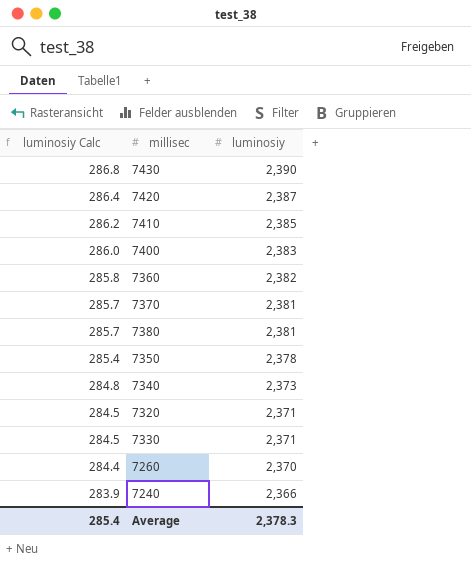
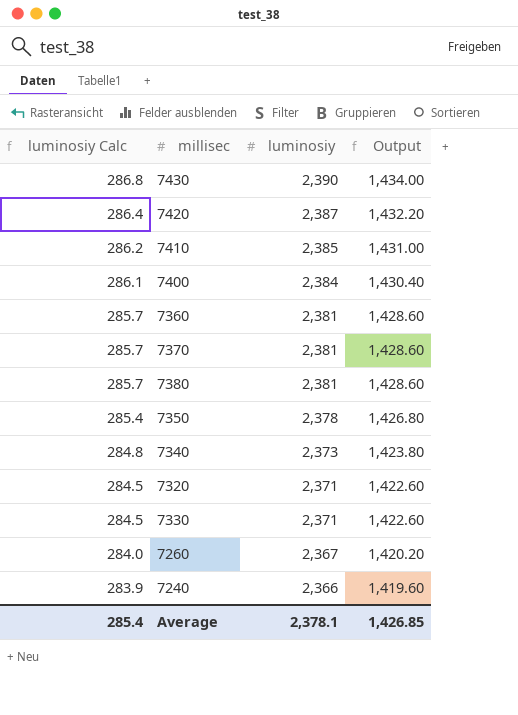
column Output | formula: none -> [luminosiy] * 0.6
7400 | luminosiy Calc: 286.0 -> 286.1
7400 | luminosiy: 2,383 -> 2,384
7360 | luminosiy Calc: 285.8 -> 285.7
7360 | luminosiy: 2,382 -> 2,381
7260 | luminosiy Calc: 284.4 -> 284.0
7260 | luminosiy: 2,370 -> 2,367
Average | luminosiy: 2,378.3 -> 2,378.1

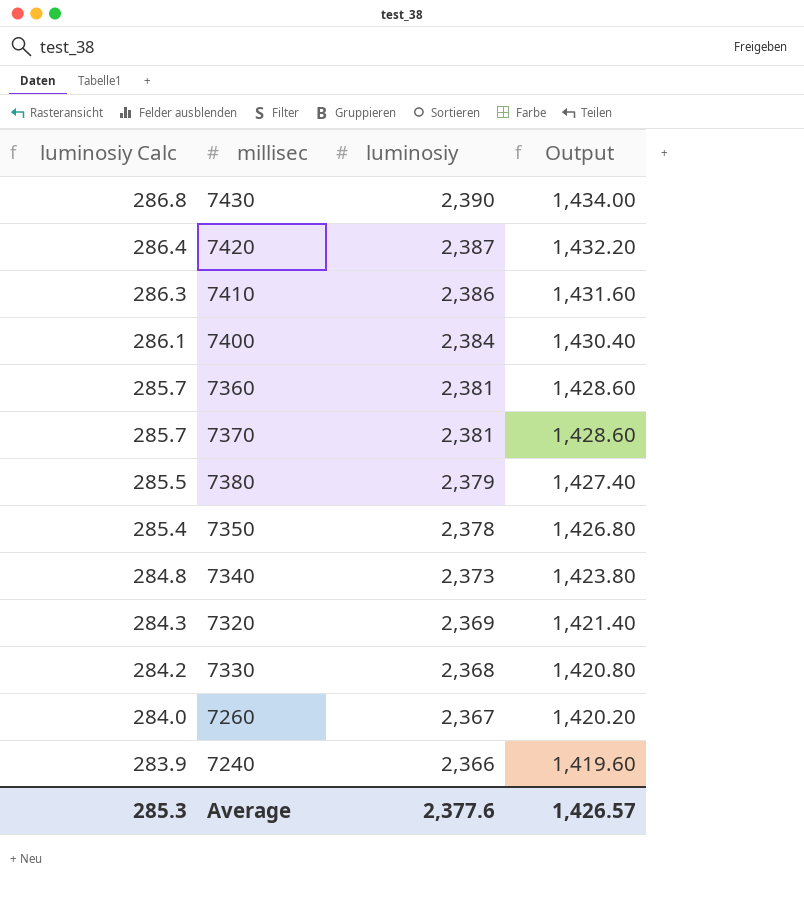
7410 | luminosiy Calc: 286.2 -> 286.3
7410 | luminosiy: 2,385 -> 2,386
7410 | Output: 1,431.00 -> 1,431.60
7380 | luminosiy Calc: 285.7 -> 285.5
7380 | luminosiy: 2,381 -> 2,379
7380 | Output: 1,428.60 -> 1,427.40
7320 | luminosiy Calc: 284.5 -> 284.3
7320 | luminosiy: 2,371 -> 2,369
7320 | Output: 1,422.60 -> 1,421.40
7330 | luminosiy Calc: 284.5 -> 284.2
7330 | luminosiy: 2,371 -> 2,368
7330 | Output: 1,422.60 -> 1,420.80
Average | luminosiy Calc: 285.4 -> 285.3
Average | luminosiy: 2,378.1 -> 2,377.6
Average | Output: 1,426.85 -> 1,426.57

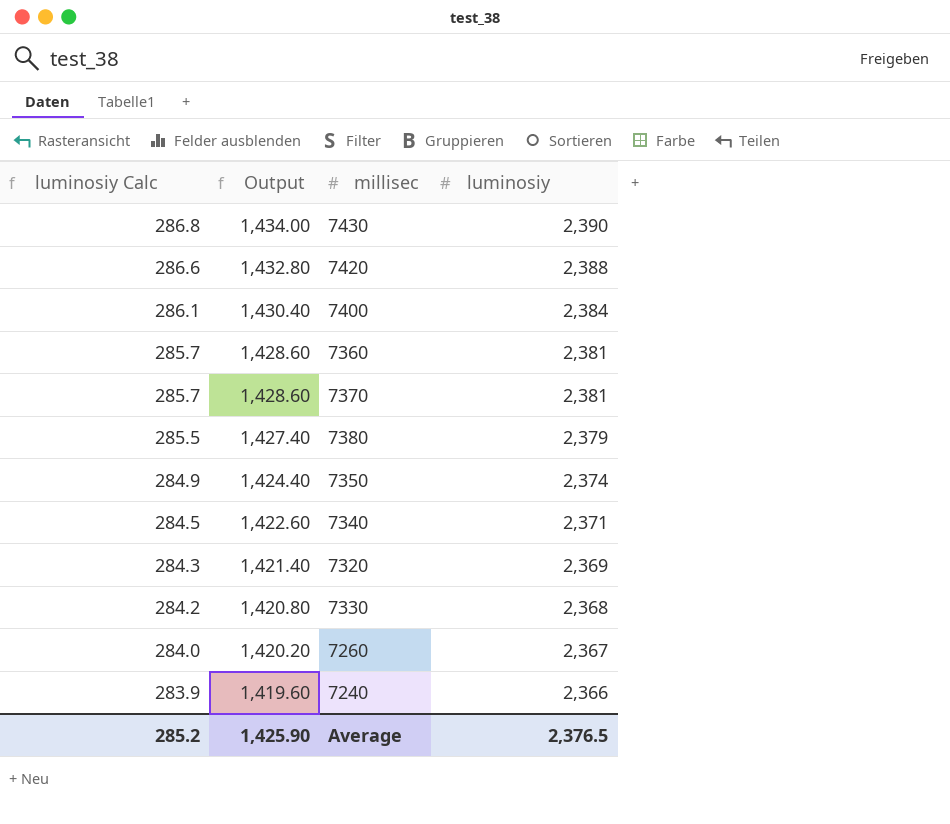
column Output | position: 4 -> 2
row 7410: 286.3 | 2,386 | 1,431.60 -> none
7420 | luminosiy Calc: 286.4 -> 286.6
7420 | Output: 1,432.20 -> 1,432.80
7420 | luminosiy: 2,387 -> 2,388
7350 | luminosiy Calc: 285.4 -> 284.9
7350 | Output: 1,426.80 -> 1,424.40
7350 | luminosiy: 2,378 -> 2,374
7340 | luminosiy Calc: 284.8 -> 284.5
7340 | Output: 1,423.80 -> 1,422.60
7340 | luminosiy: 2,373 -> 2,371
Average | luminosiy Calc: 285.3 -> 285.2
Average | Output: 1,426.57 -> 1,425.90
Average | luminosiy: 2,377.6 -> 2,376.5

